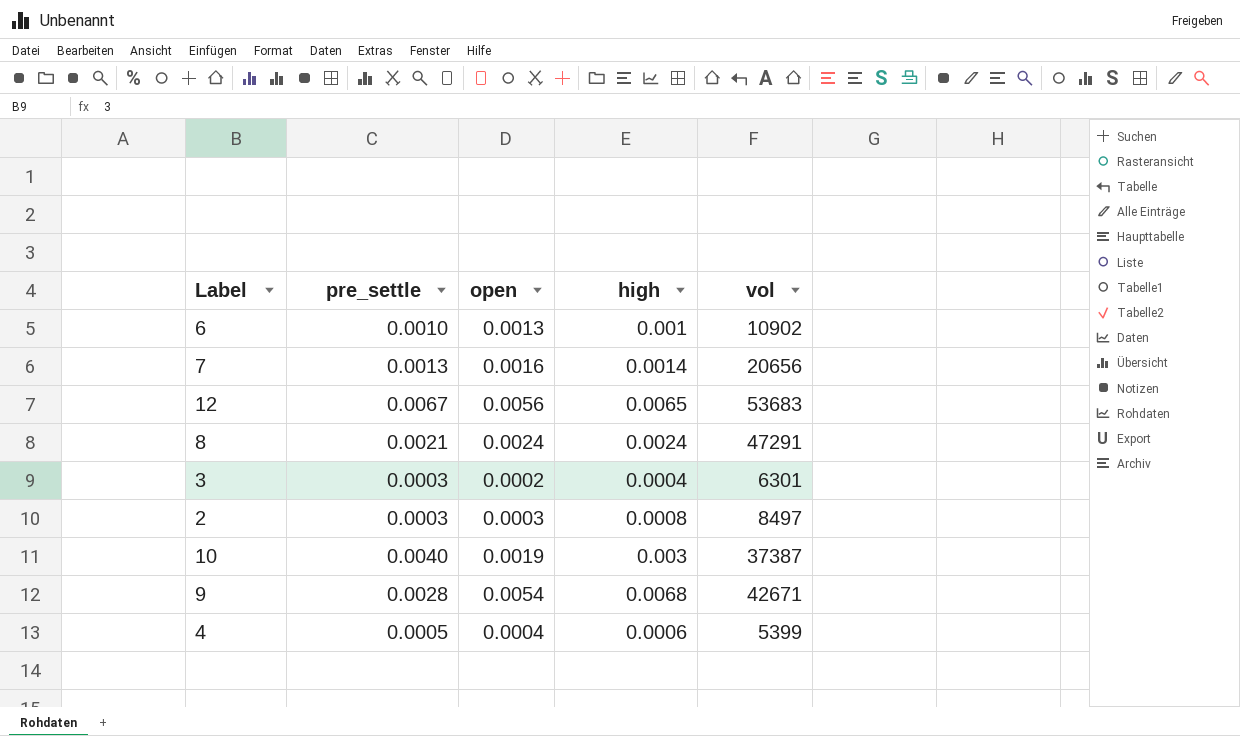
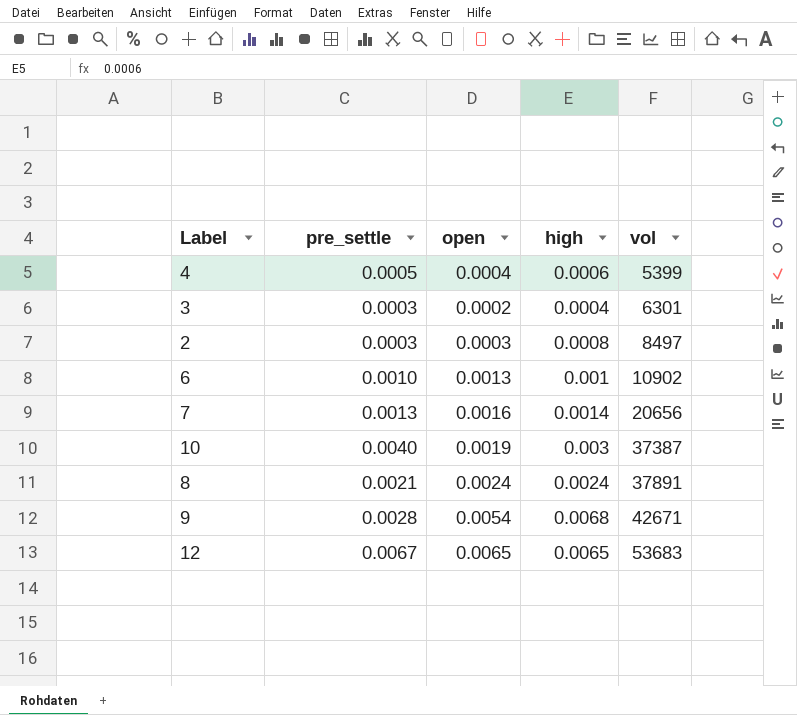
row order: none -> vol ascending
8 | vol: 47291 -> 37891
12 | open: 0.0056 -> 0.0065

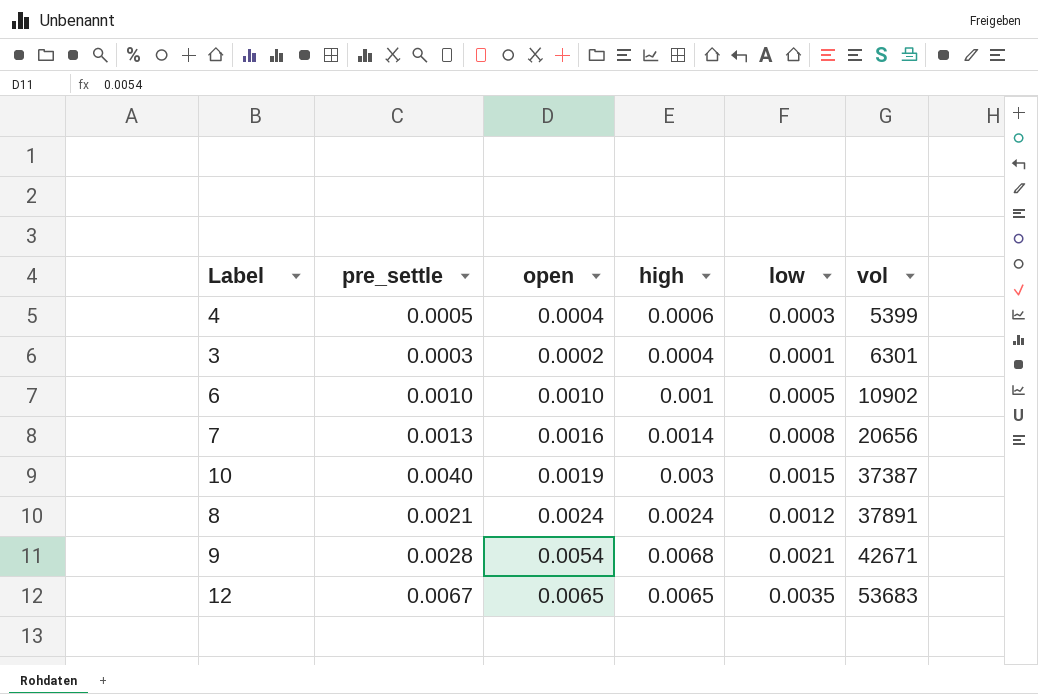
column low | position: none -> 5
row 2: 0.0003 | 0.0003 | 0.0008 | 8497 -> none
6 | open: 0.0013 -> 0.0010

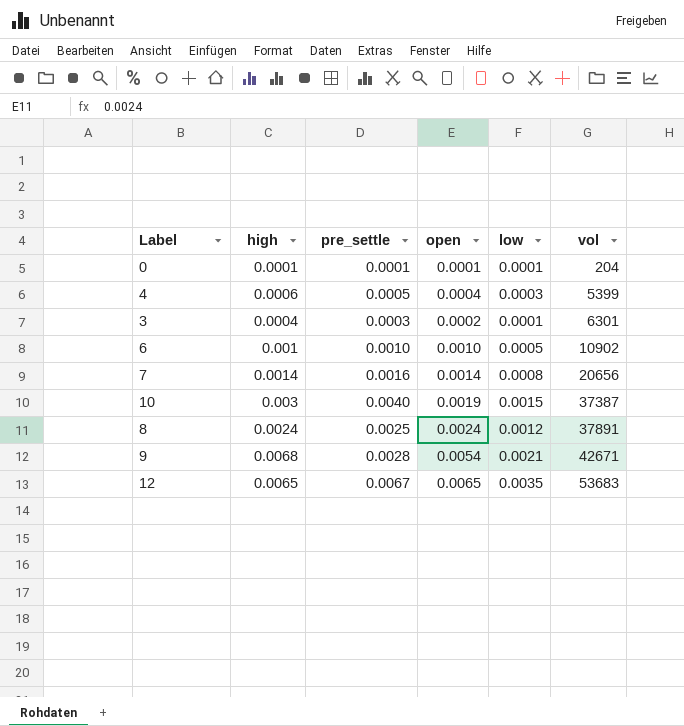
column high | position: 4 -> 2
row 0: none -> 0.0001 | 0.0001 | 0.0001 | 0.0001 | 204
7 | pre_settle: 0.0013 -> 0.0016
7 | open: 0.0016 -> 0.0014
8 | pre_settle: 0.0021 -> 0.0025

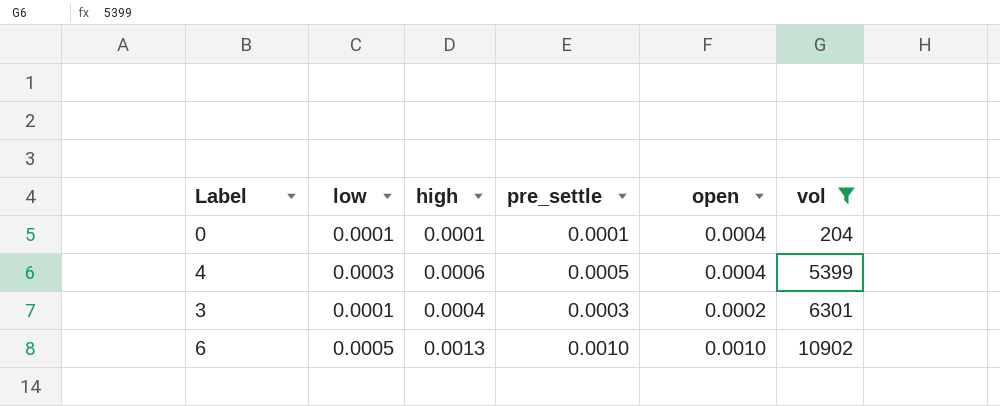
filter: none -> vol <= 10902
column low | position: 5 -> 2
0 | open: 0.0001 -> 0.0004
6 | high: 0.001 -> 0.0013

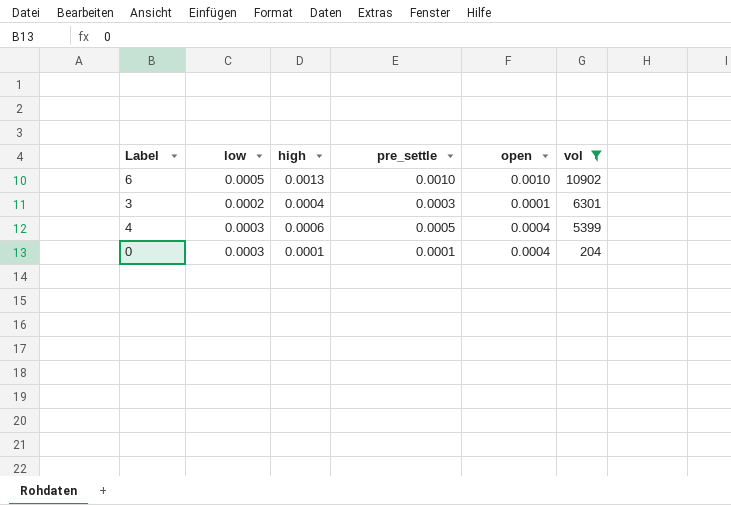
row order: vol ascending -> vol descending
3 | low: 0.0001 -> 0.0002
3 | open: 0.0002 -> 0.0001
0 | low: 0.0001 -> 0.0003

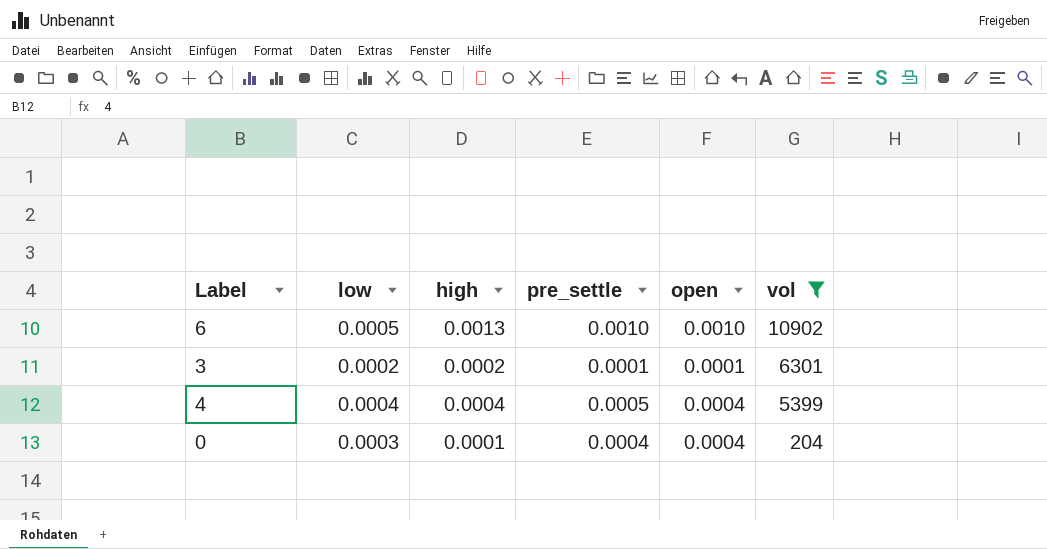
3 | high: 0.0004 -> 0.0002
3 | pre_settle: 0.0003 -> 0.0001
4 | low: 0.0003 -> 0.0004
4 | high: 0.0006 -> 0.0004
0 | pre_settle: 0.0001 -> 0.0004

